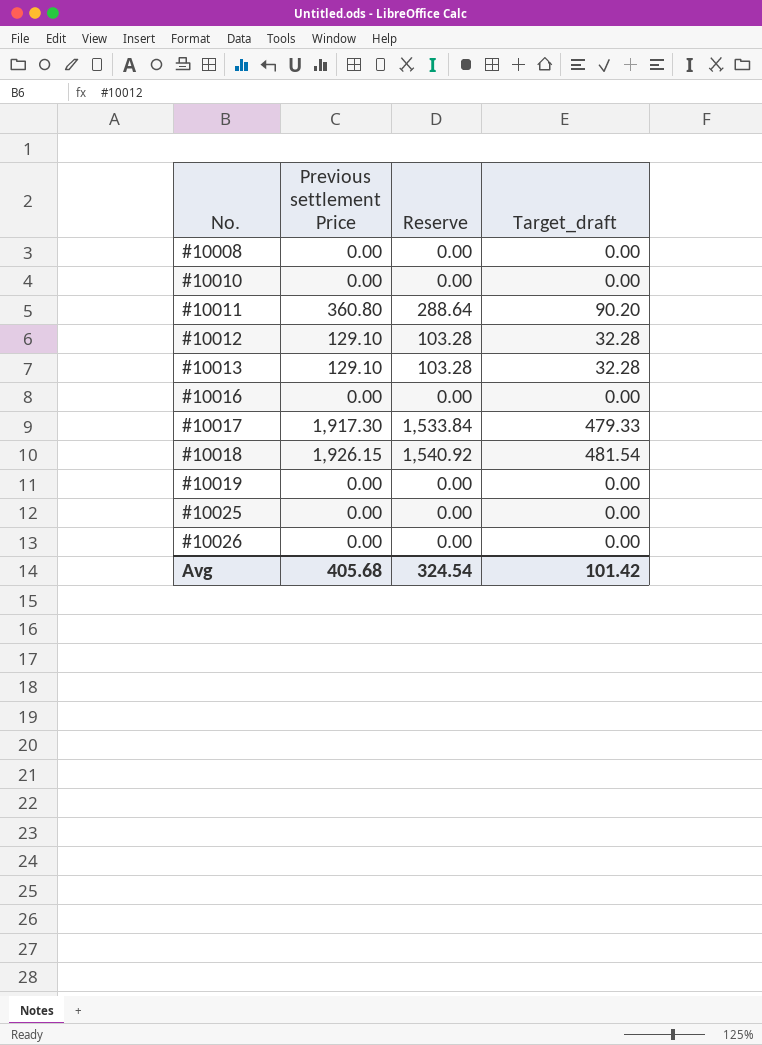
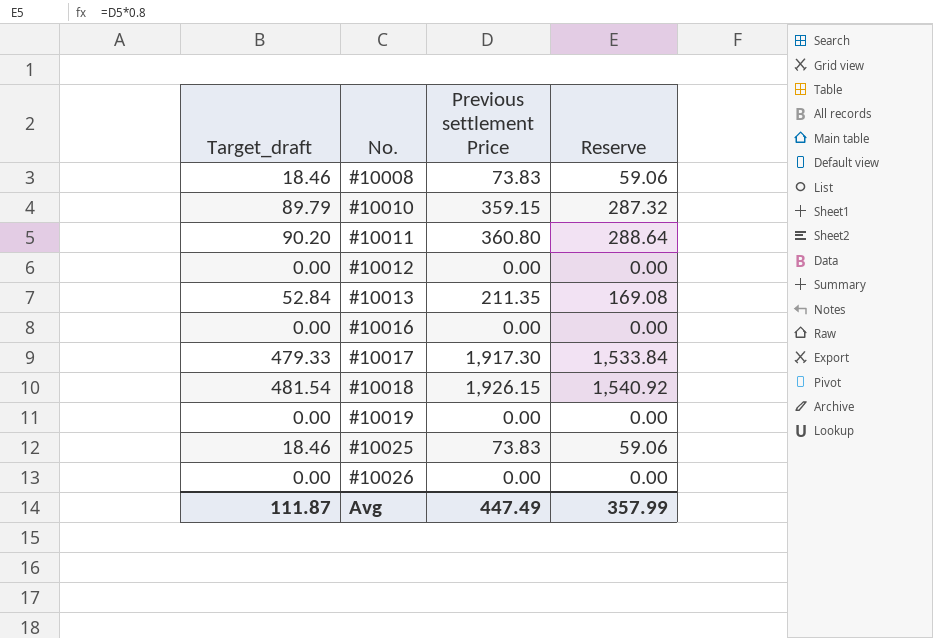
column Target_draft | position: 4 -> 1
#10008 | Target_draft: 0.00 -> 18.46
#10008 | Previous settlement Price: 0.00 -> 73.83
#10008 | Reserve: 0.00 -> 59.06
#10010 | Target_draft: 0.00 -> 89.79
#10010 | Previous settlement Price: 0.00 -> 359.15
#10010 | Reserve: 0.00 -> 287.32
#10012 | Target_draft: 32.28 -> 0.00
#10012 | Previous settlement Price: 129.10 -> 0.00
#10012 | Reserve: 103.28 -> 0.00
#10013 | Target_draft: 32.28 -> 52.84
#10013 | Previous settlement Price: 129.10 -> 211.35
#10013 | Reserve: 103.28 -> 169.08
#10025 | Target_draft: 0.00 -> 18.46
#10025 | Previous settlement Price: 0.00 -> 73.83
#10025 | Reserve: 0.00 -> 59.06
Avg | Target_draft: 101.42 -> 111.87
Avg | Previous settlement Price: 405.68 -> 447.49
Avg | Reserve: 324.54 -> 357.99

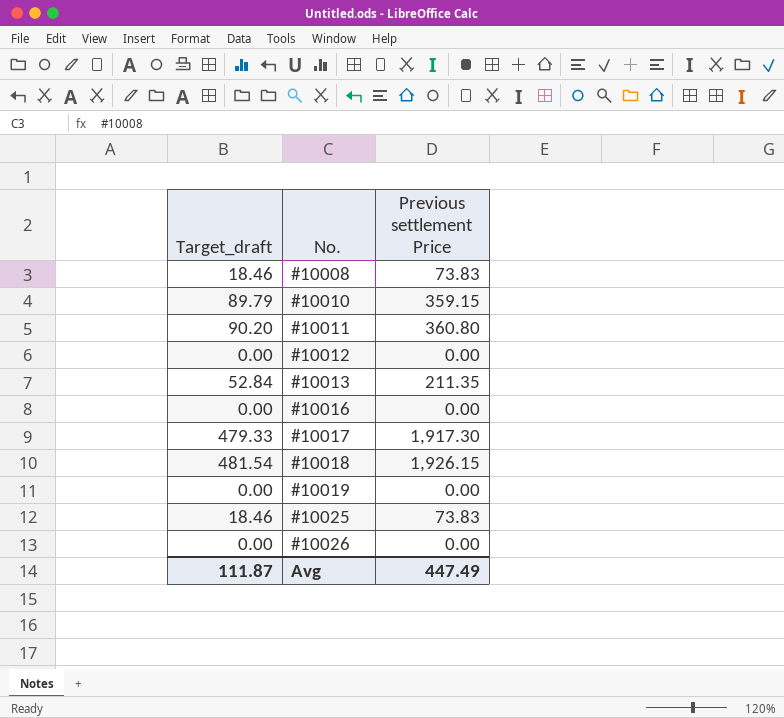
column Reserve | formula: [Previous settlement Price] * 0.8 -> none

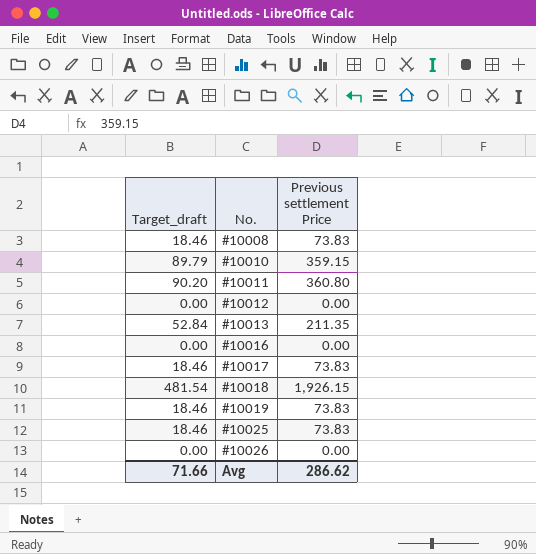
#10017 | Target_draft: 479.33 -> 18.46
#10017 | Previous settlement Price: 1,917.30 -> 73.83
#10019 | Target_draft: 0.00 -> 18.46
#10019 | Previous settlement Price: 0.00 -> 73.83
Avg | Target_draft: 111.87 -> 71.66
Avg | Previous settlement Price: 447.49 -> 286.62

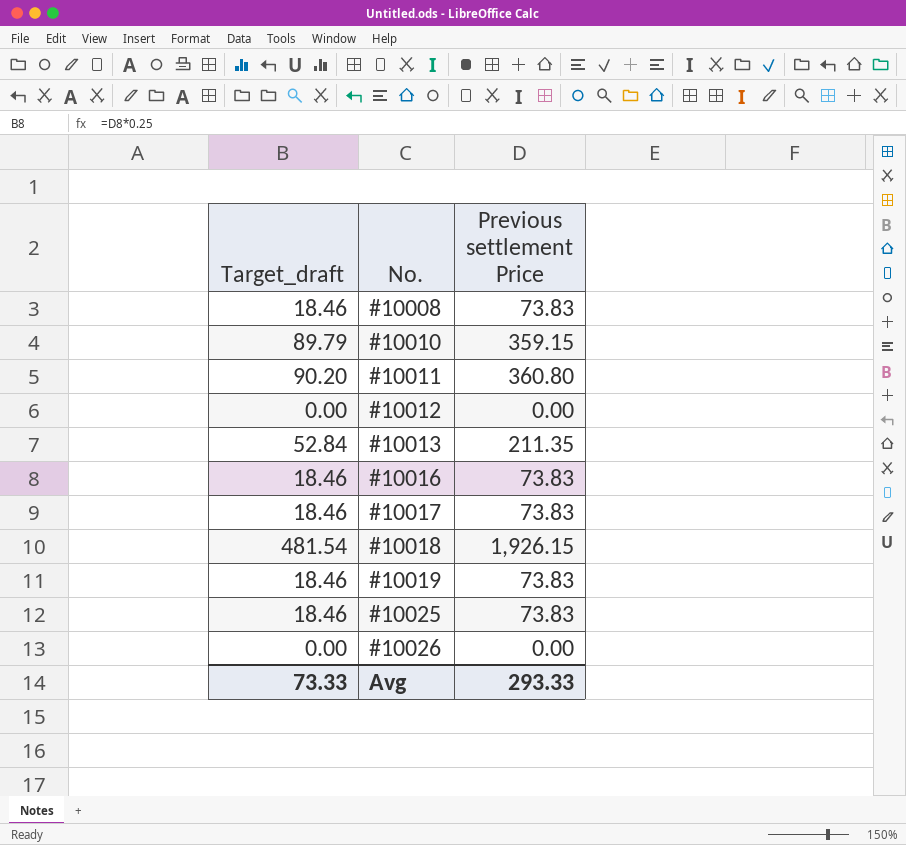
#10016 | Target_draft: 0.00 -> 18.46
#10016 | Previous settlement Price: 0.00 -> 73.83
Avg | Target_draft: 71.66 -> 73.33
Avg | Previous settlement Price: 286.62 -> 293.33

